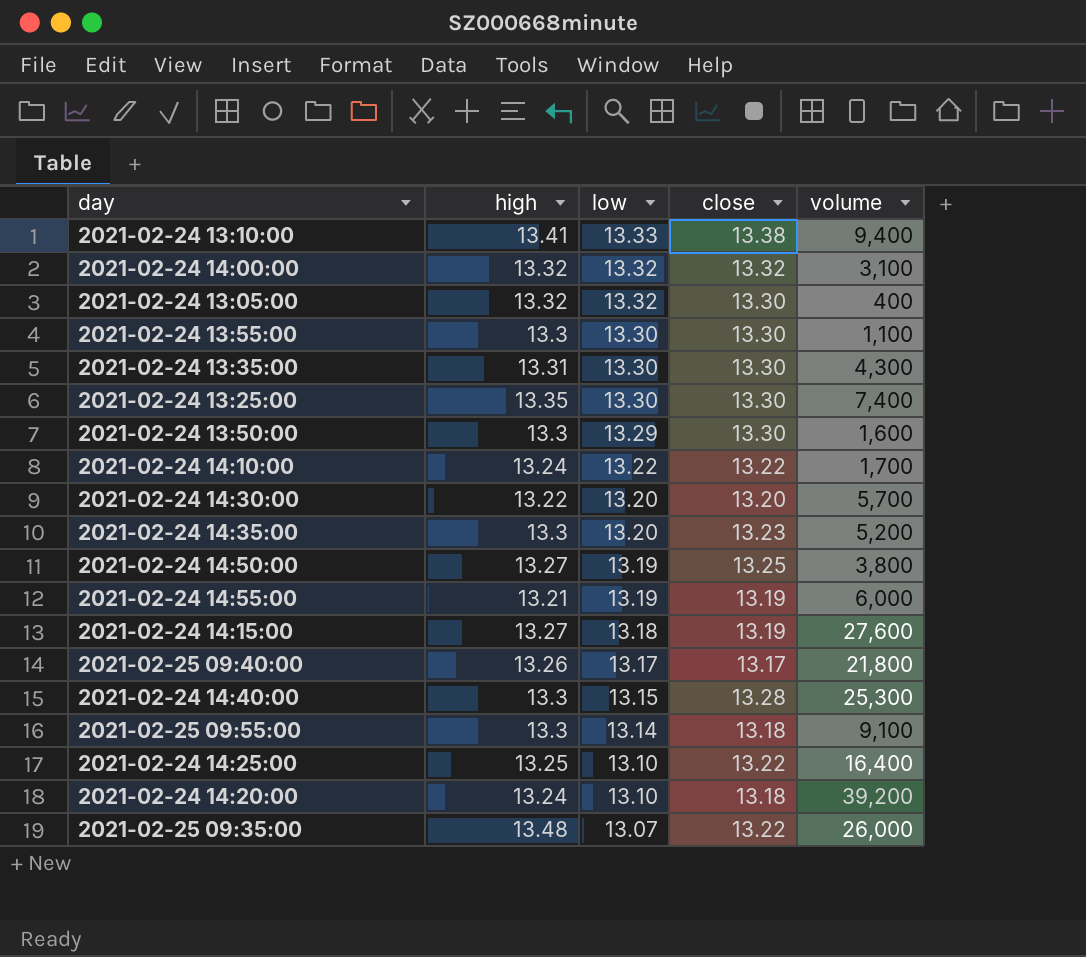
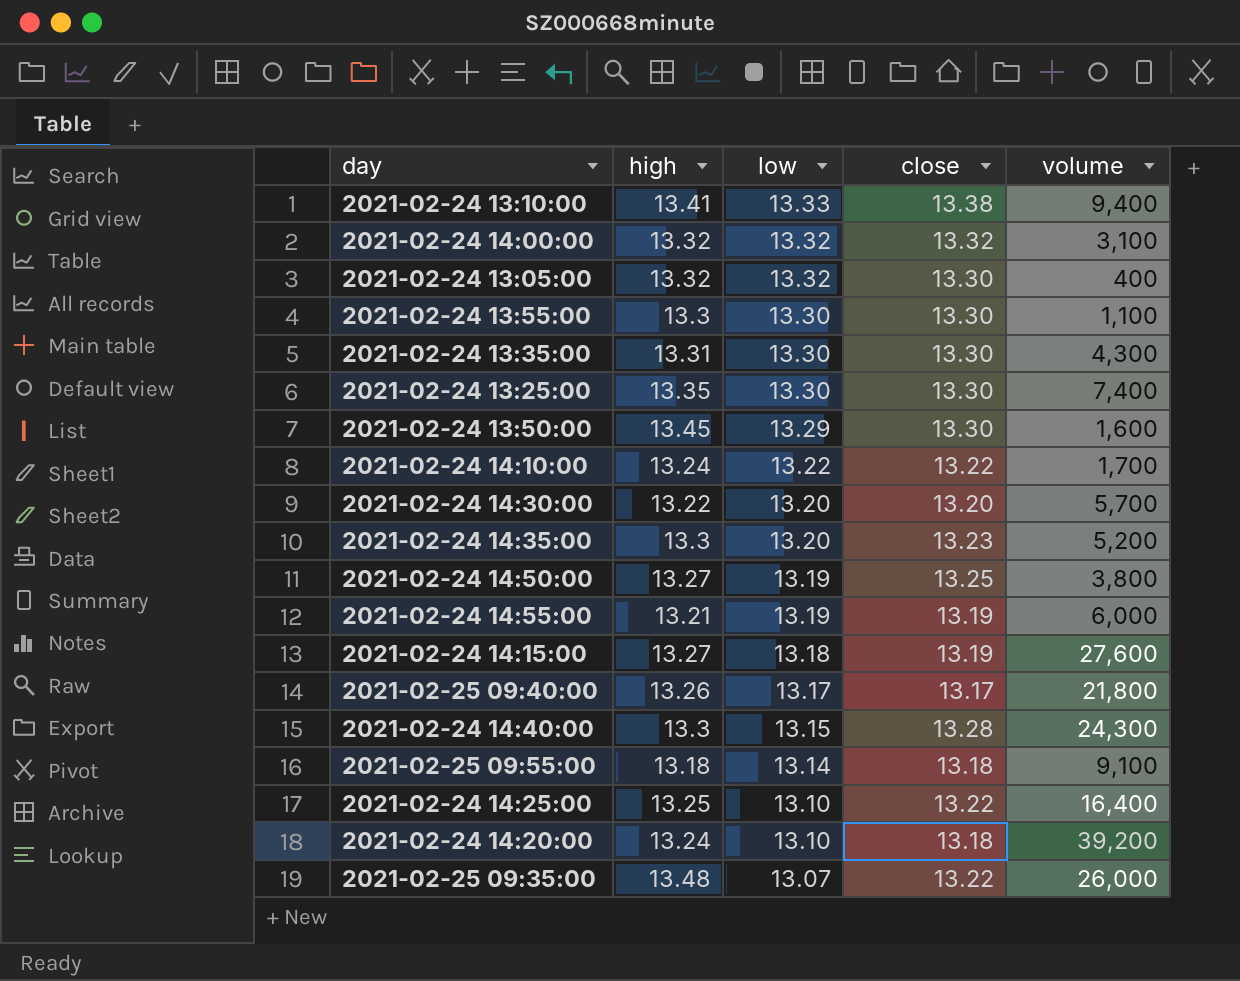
2021-02-24 13:50:00 | high: 13.3 -> 13.45
2021-02-24 14:40:00 | volume: 25,300 -> 24,300
2021-02-25 09:55:00 | high: 13.3 -> 13.18

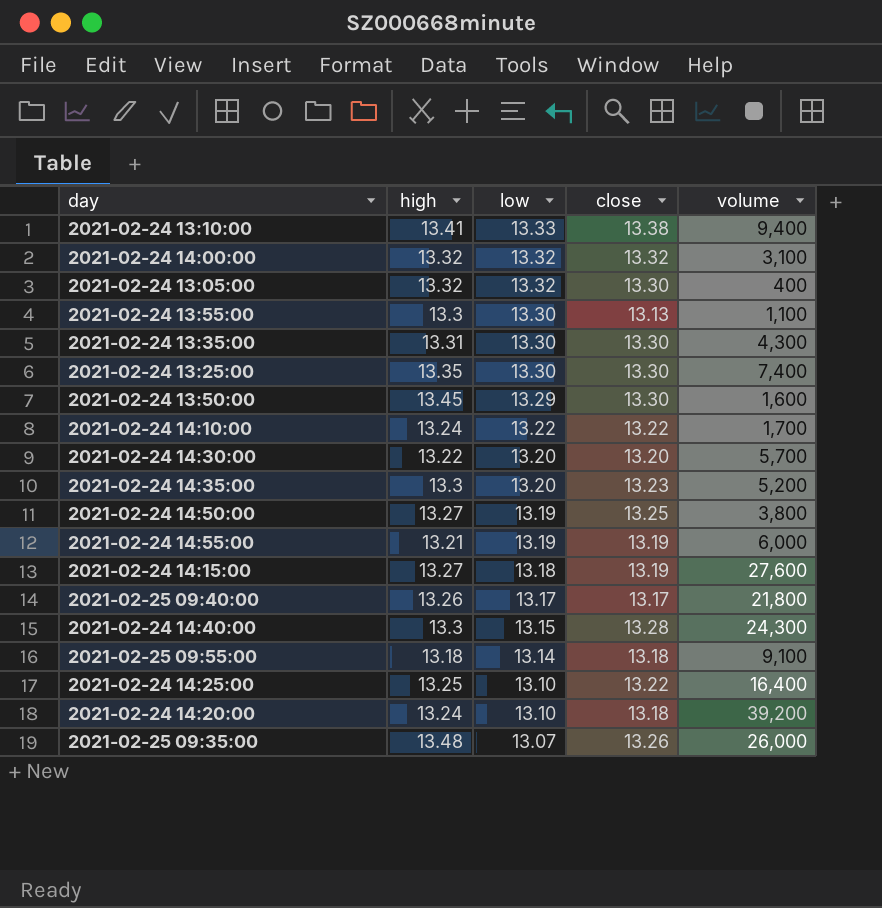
2021-02-24 13:55:00 | close: 13.30 -> 13.13
2021-02-25 09:35:00 | close: 13.22 -> 13.26

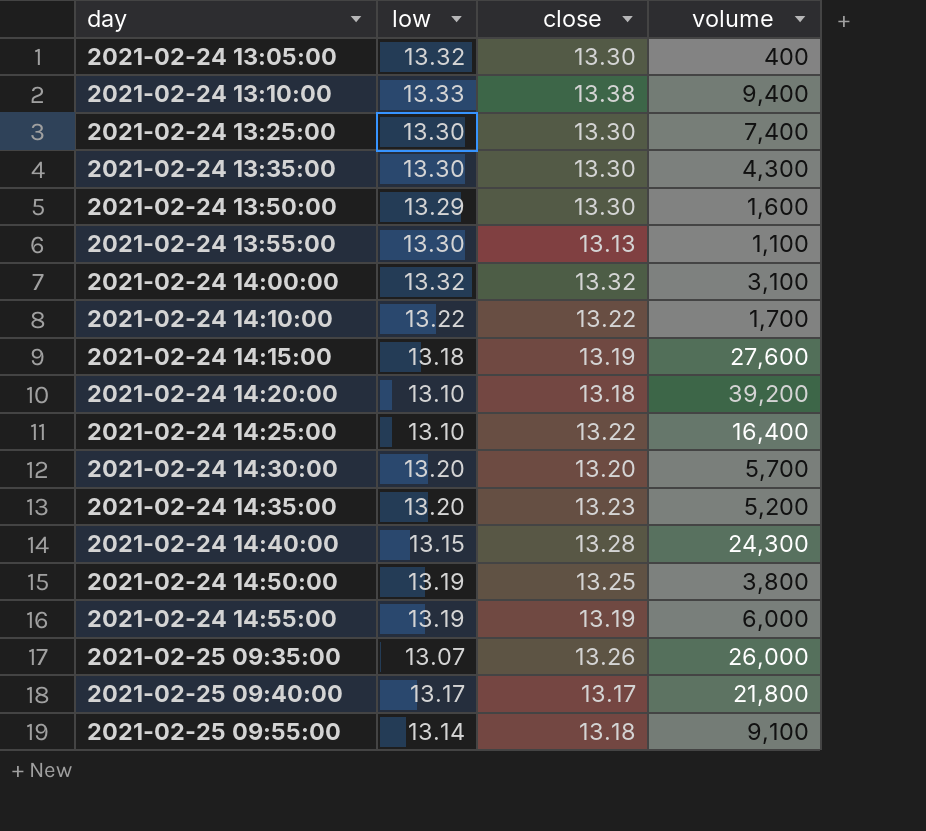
row order: low descending -> day ascending
column high | position: 2 -> none

